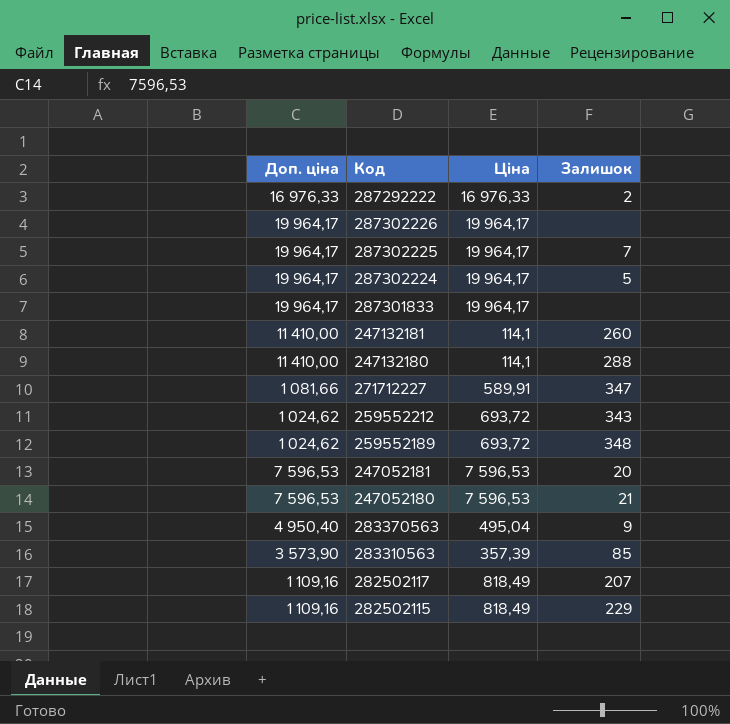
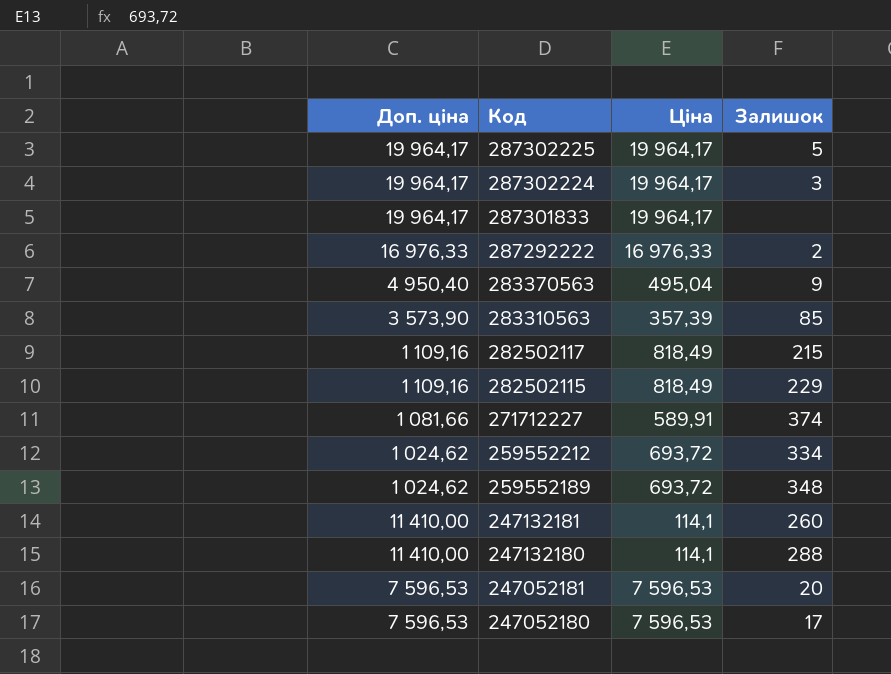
row order: none -> Код descending
row 287302226: 19 964,17 | 19 964,17 | none -> none
287302225 | Залишок: 7 -> 5
287302224 | Залишок: 5 -> 3
282502117 | Залишок: 207 -> 215
271712227 | Залишок: 347 -> 374
259552212 | Залишок: 343 -> 334
247052180 | Залишок: 21 -> 17

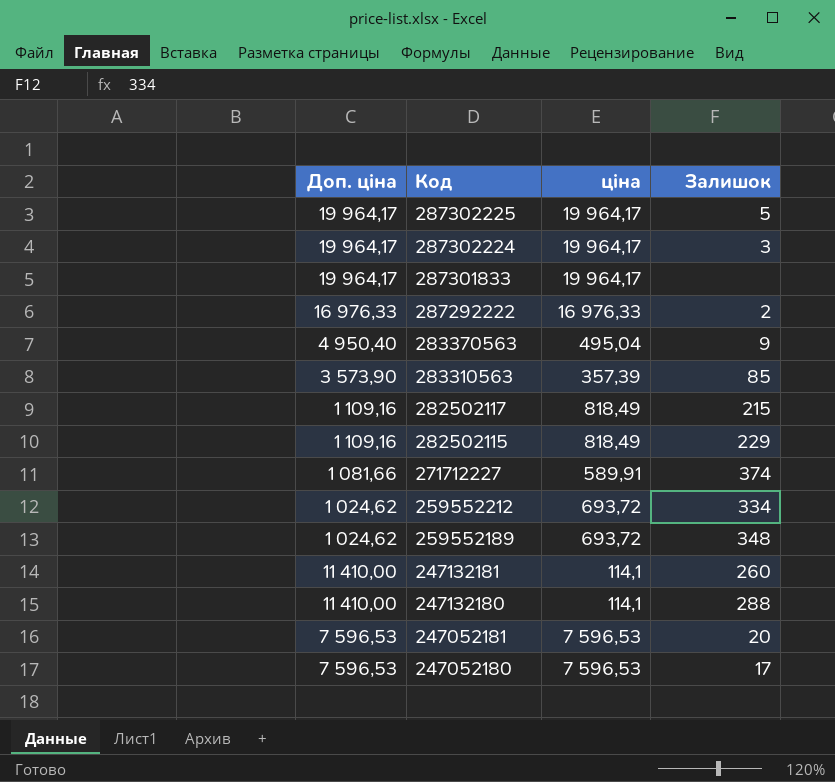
column name: Ціна -> ціна

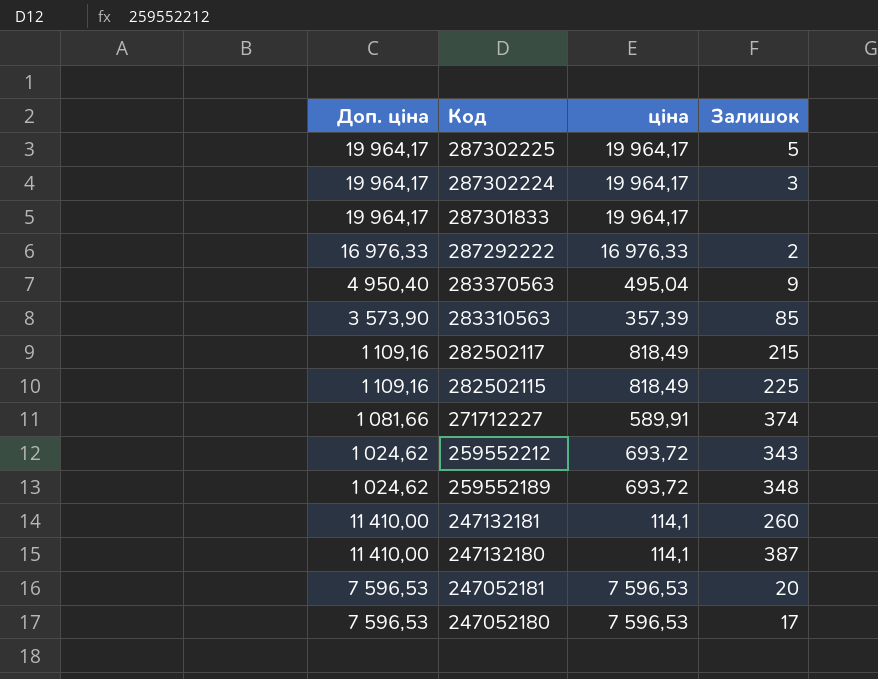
282502115 | Залишок: 229 -> 225
259552212 | Залишок: 334 -> 343
247132180 | Залишок: 288 -> 387

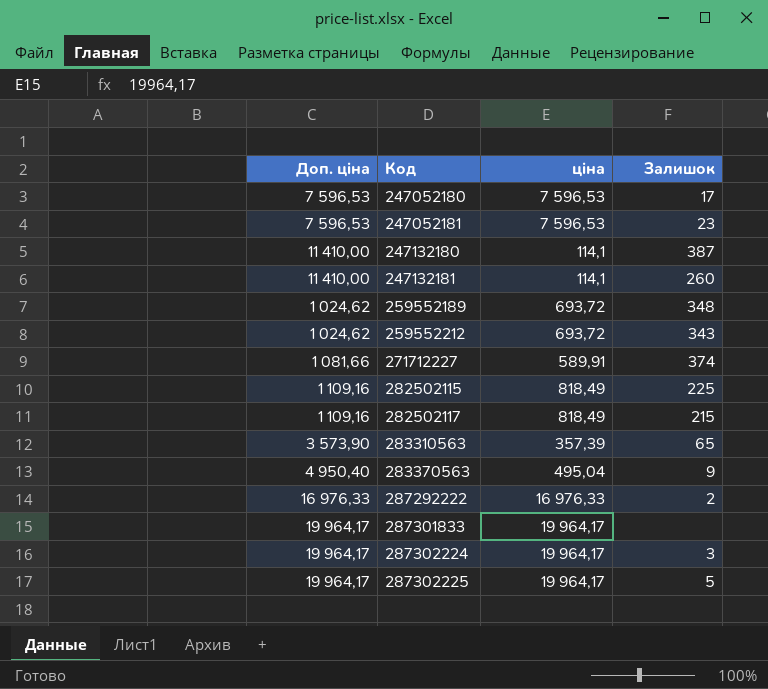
row order: Код descending -> Код ascending
247052181 | Залишок: 20 -> 23
283310563 | Залишок: 85 -> 65

